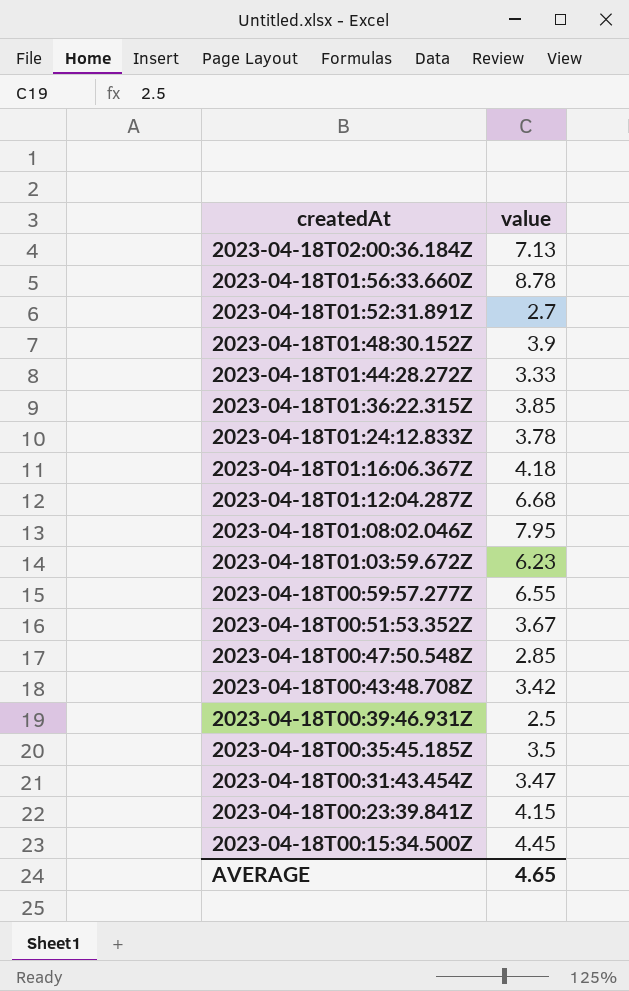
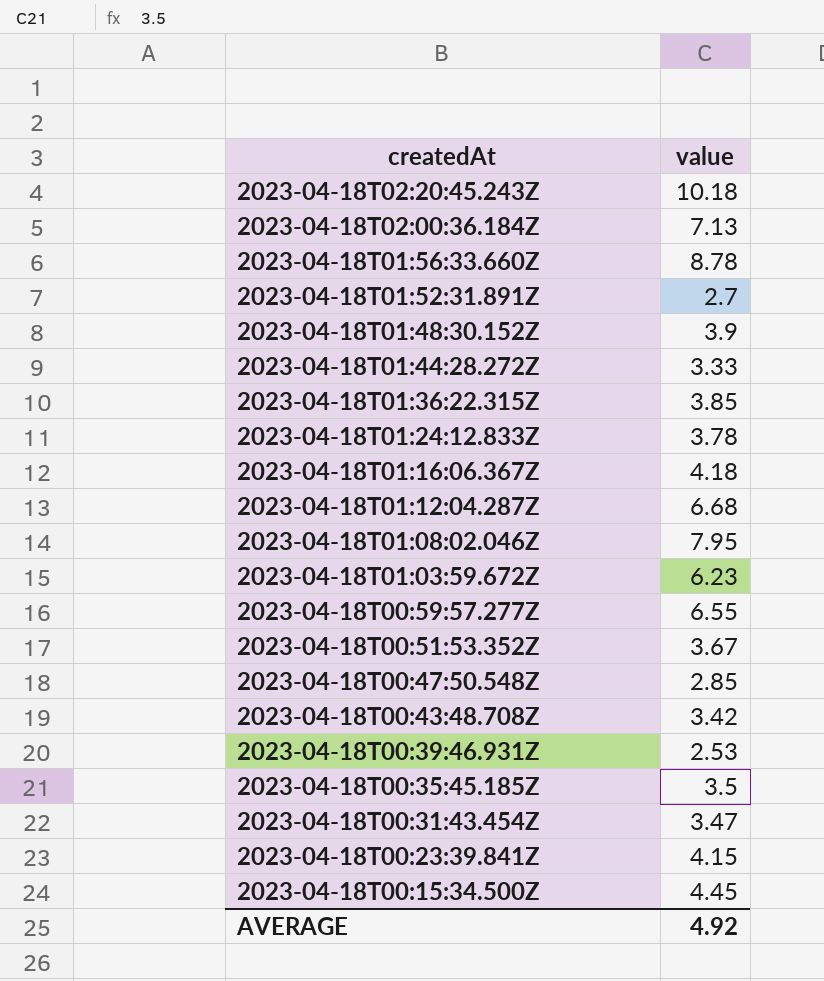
row 2023-04-18T02:20:45.243Z: none -> 10.18
2023-04-18T00:39:46.931Z | value: 2.5 -> 2.53
AVERAGE | value: 4.65 -> 4.92

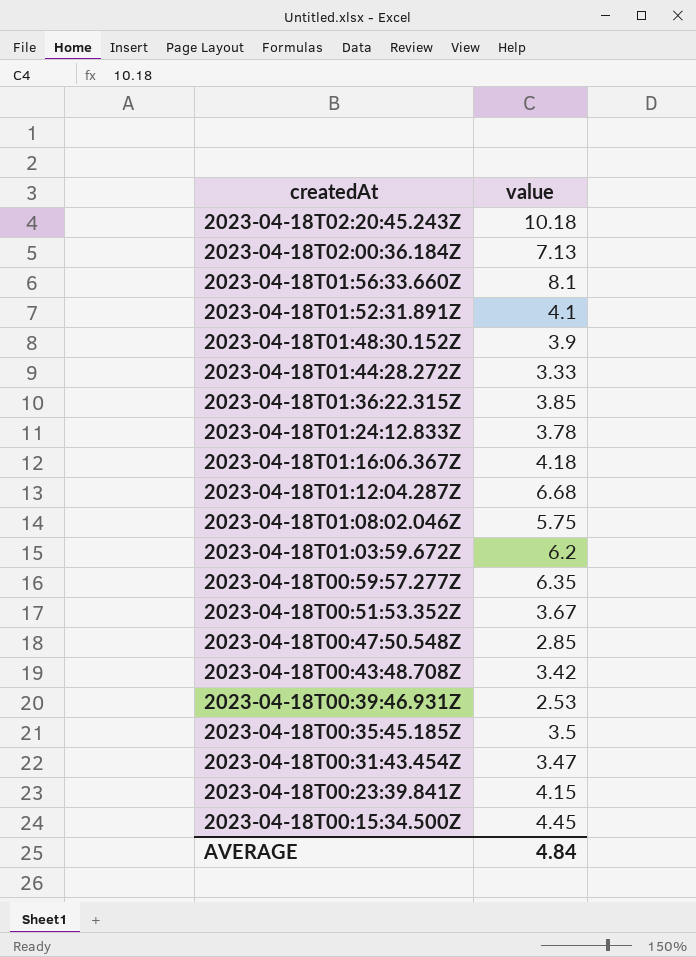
2023-04-18T01:56:33.660Z | value: 8.78 -> 8.1
2023-04-18T01:52:31.891Z | value: 2.7 -> 4.1
2023-04-18T01:08:02.046Z | value: 7.95 -> 5.75
2023-04-18T01:03:59.672Z | value: 6.23 -> 6.2
2023-04-18T00:59:57.277Z | value: 6.55 -> 6.35
AVERAGE | value: 4.92 -> 4.84

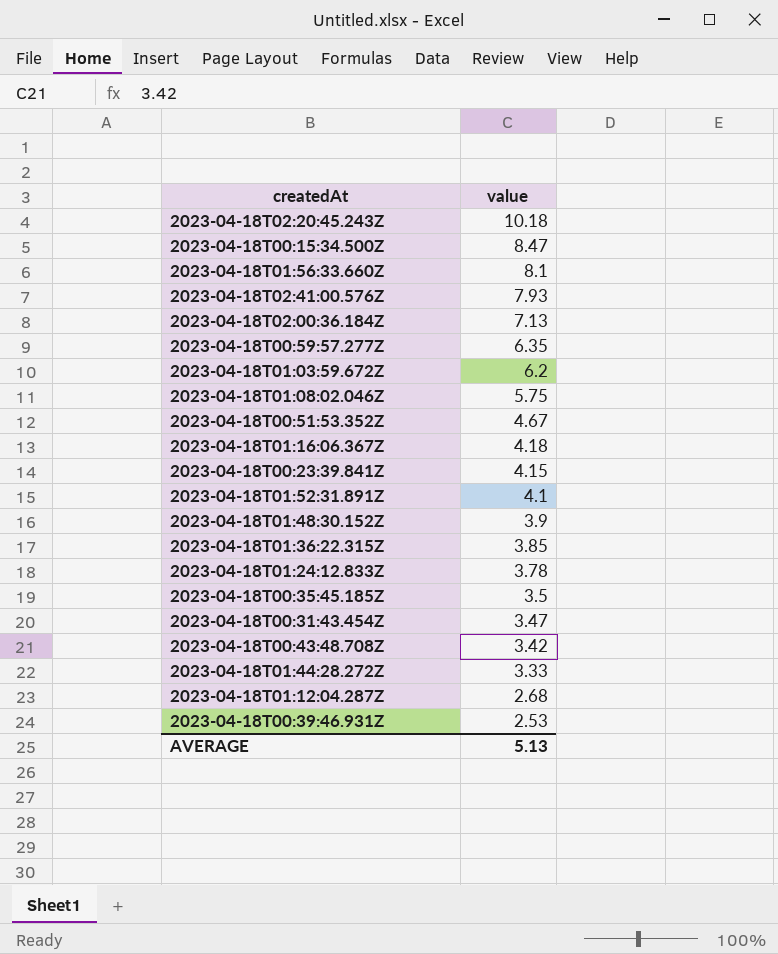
row order: createdAt descending -> value descending
row 2023-04-18T00:47:50.548Z: 2.85 -> none
2023-04-18T00:15:34.500Z | value: 4.45 -> 8.47
row 2023-04-18T02:41:00.576Z: none -> 7.93
2023-04-18T00:51:53.352Z | value: 3.67 -> 4.67
2023-04-18T01:12:04.287Z | value: 6.68 -> 2.68
AVERAGE | value: 4.84 -> 5.13

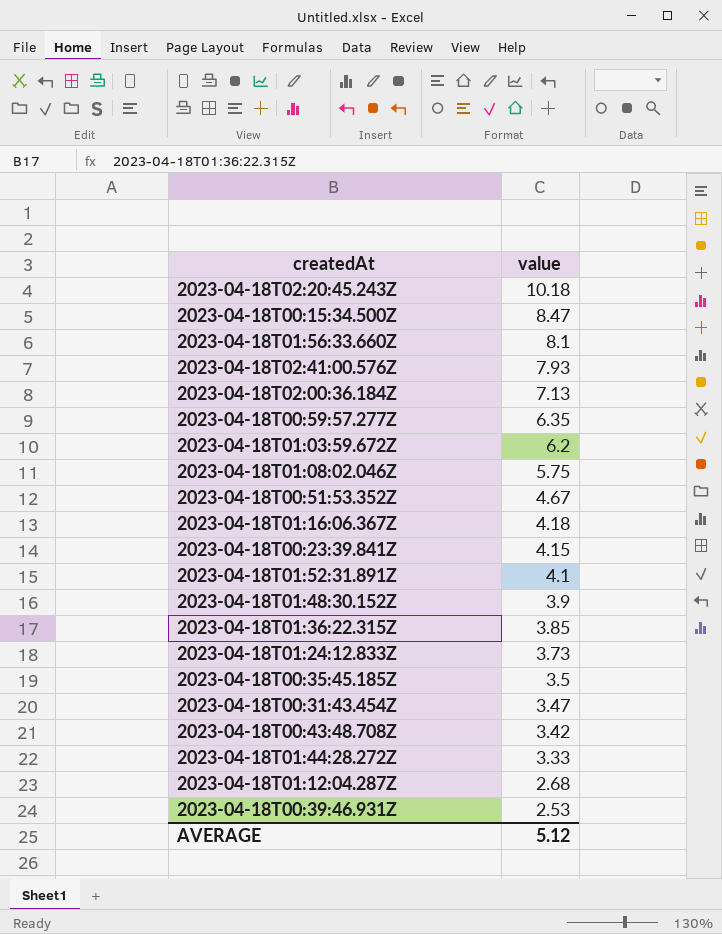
2023-04-18T01:24:12.833Z | value: 3.78 -> 3.73
AVERAGE | value: 5.13 -> 5.12

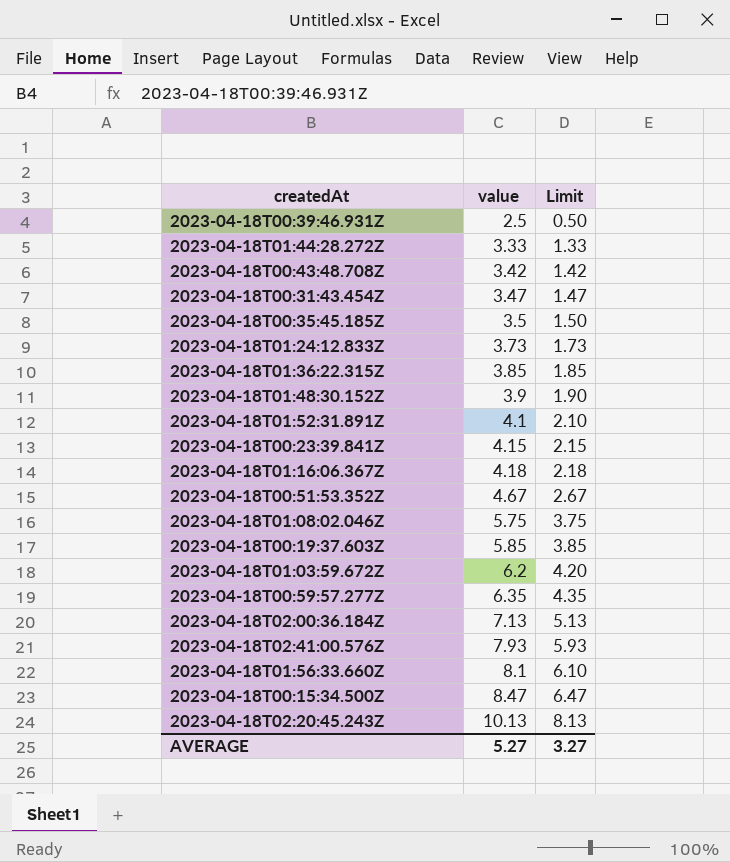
row order: value descending -> value ascending
column Limit | formula: none -> [value] - 2
row 2023-04-18T01:12:04.287Z: 2.68 -> none
2023-04-18T00:39:46.931Z | value: 2.53 -> 2.5
row 2023-04-18T00:19:37.603Z: none -> 5.85 | 3.85
2023-04-18T02:20:45.243Z | value: 10.18 -> 10.13
AVERAGE | value: 5.12 -> 5.27

